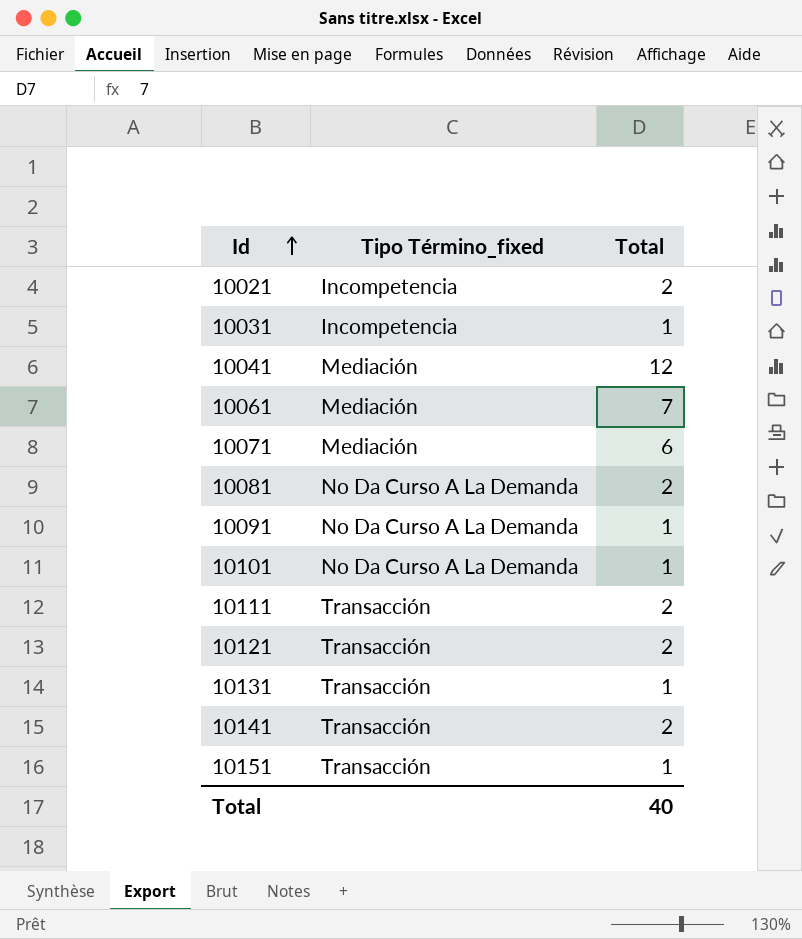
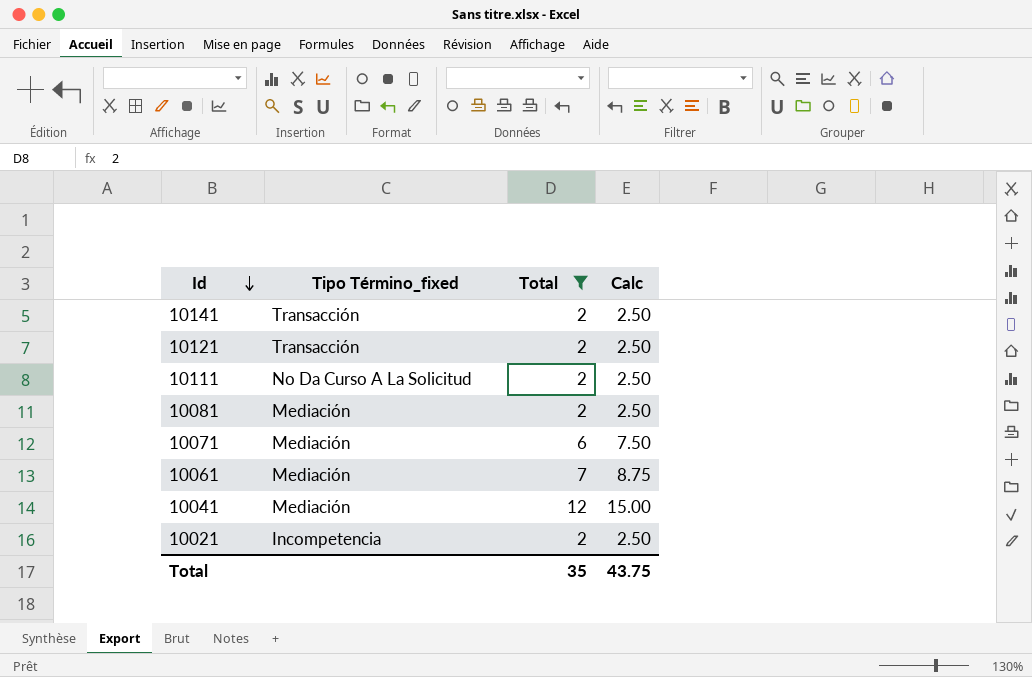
filter: none -> Total != 1
row order: Id ascending -> Id descending
column Calc | formula: none -> [Total] * 1.25
10111 | Tipo Término_fixed: Transacción -> No Da Curso A La Solicitud
10081 | Tipo Término_fixed: No Da Curso A La Demanda -> Mediación
Total | Total: 40 -> 35

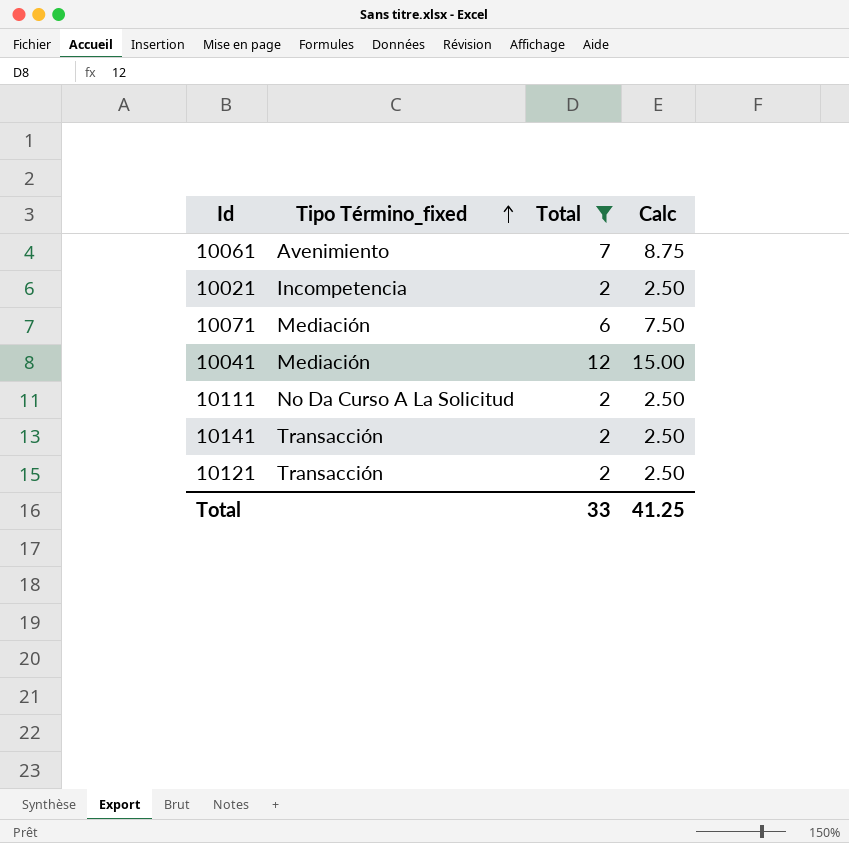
row order: Id descending -> Tipo Término_fixed ascending
row 10081: Mediación | 2 | 2.50 -> none
10061 | Tipo Término_fixed: Mediación -> Avenimiento
Total | Total: 35 -> 33
Total | Calc: 43.75 -> 41.25

